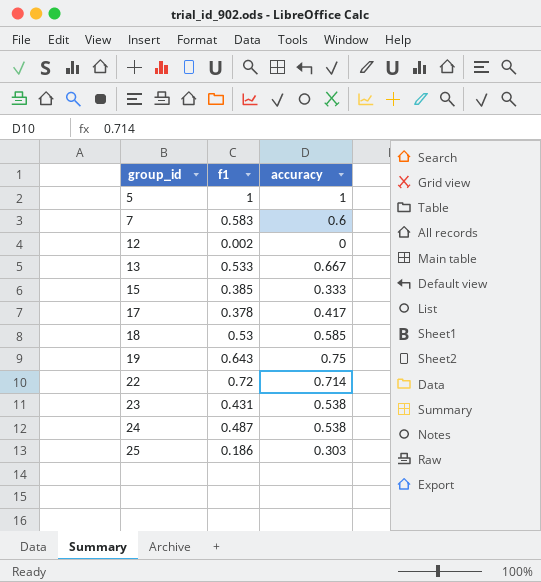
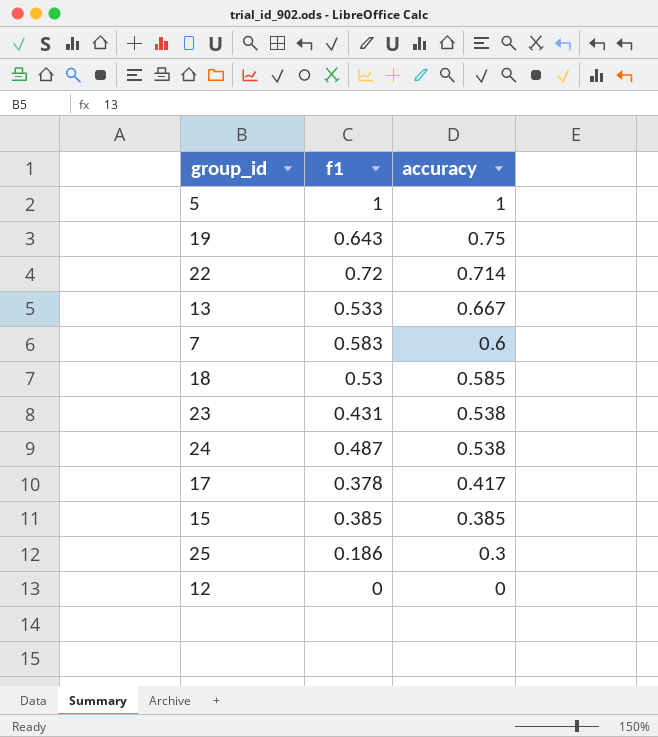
row order: group_id ascending -> accuracy descending
15 | accuracy: 0.333 -> 0.385
25 | accuracy: 0.303 -> 0.3
12 | f1: 0.002 -> 0

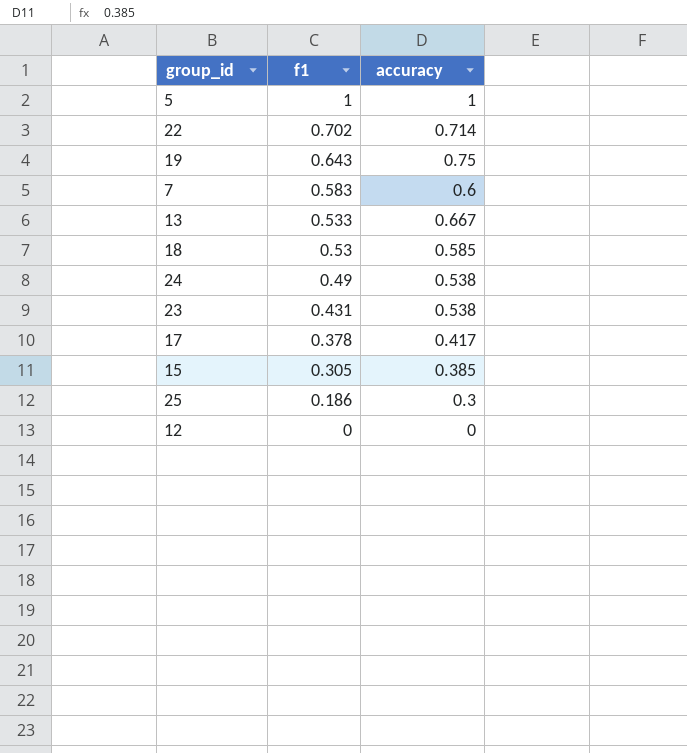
row order: accuracy descending -> f1 descending
22 | f1: 0.72 -> 0.702
24 | f1: 0.487 -> 0.49
15 | f1: 0.385 -> 0.305

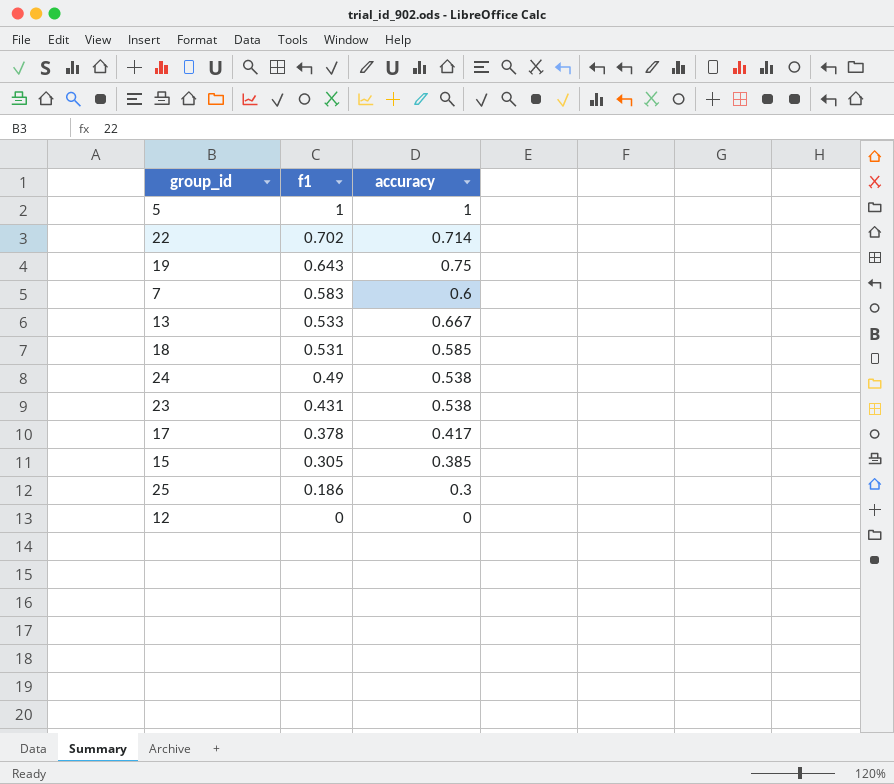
18 | f1: 0.53 -> 0.531

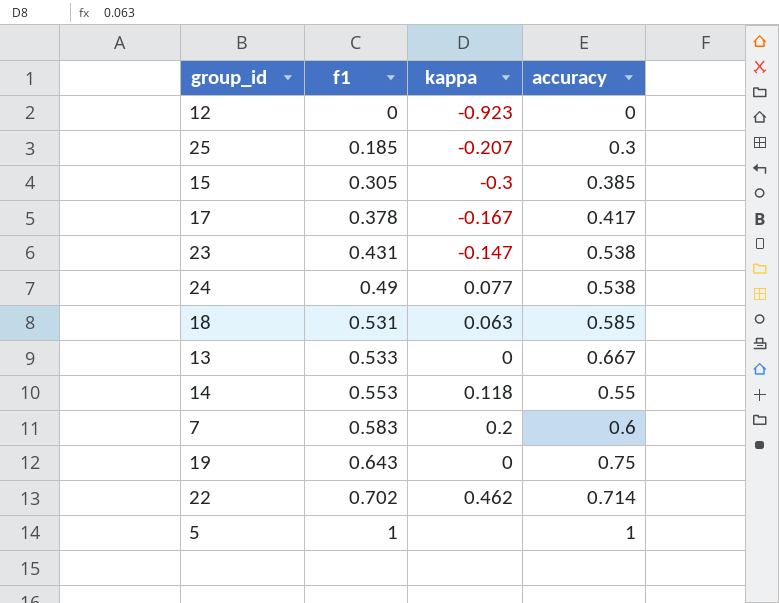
row order: f1 descending -> f1 ascending
column kappa | position: none -> 3
25 | f1: 0.186 -> 0.185
row 14: none -> 0.553 | 0.118 | 0.55

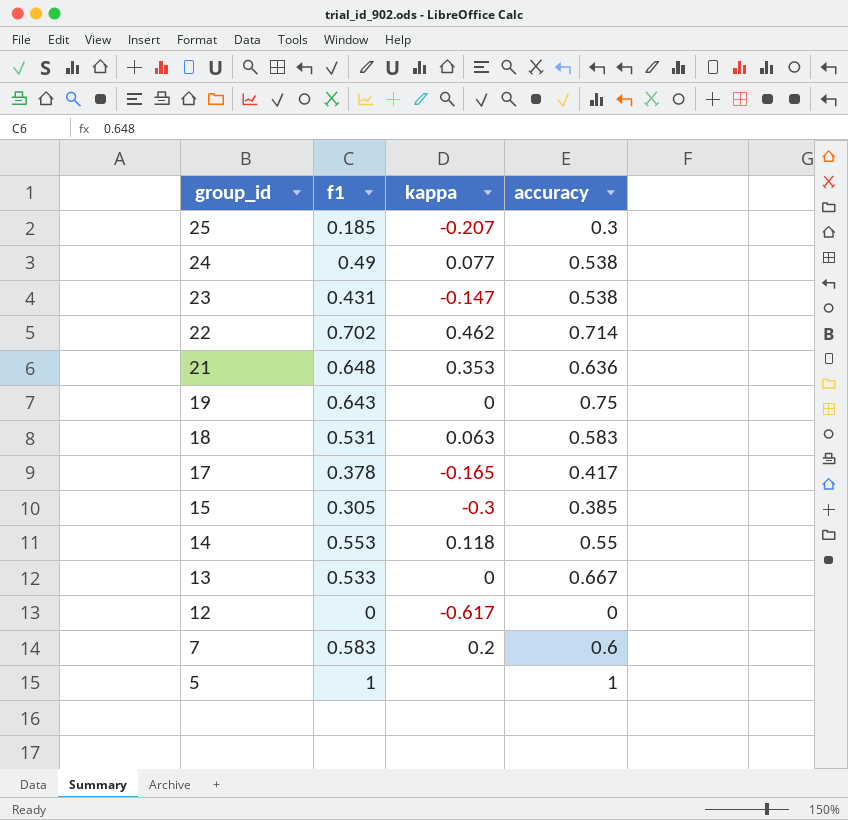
row order: f1 ascending -> group_id descending
row 21: none -> 0.648 | 0.353 | 0.636
18 | accuracy: 0.585 -> 0.583
17 | kappa: -0.167 -> -0.165
12 | kappa: -0.923 -> -0.617

